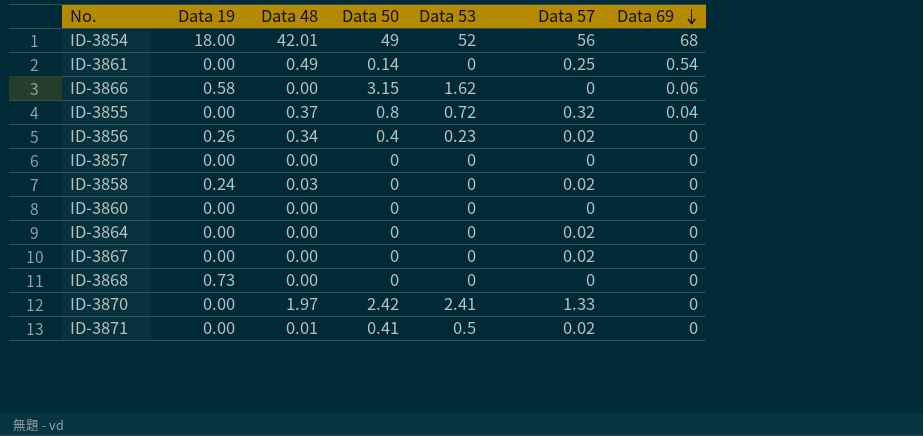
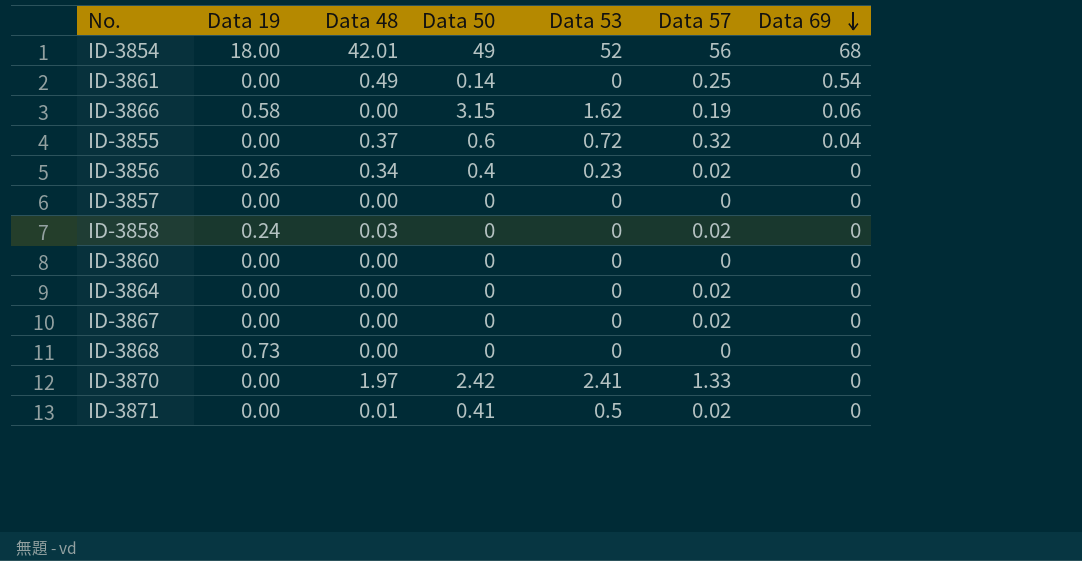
ID-3866 | Data 57: 0 -> 0.19
ID-3855 | Data 50: 0.8 -> 0.6

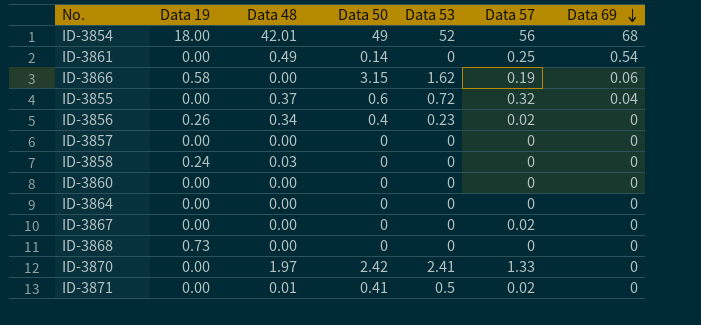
ID-3858 | Data 57: 0.02 -> 0
ID-3864 | Data 57: 0.02 -> 0

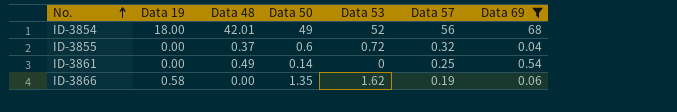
filter: none -> Data 69 != 0
row order: Data 69 descending -> No. ascending
ID-3866 | Data 50: 3.15 -> 1.35

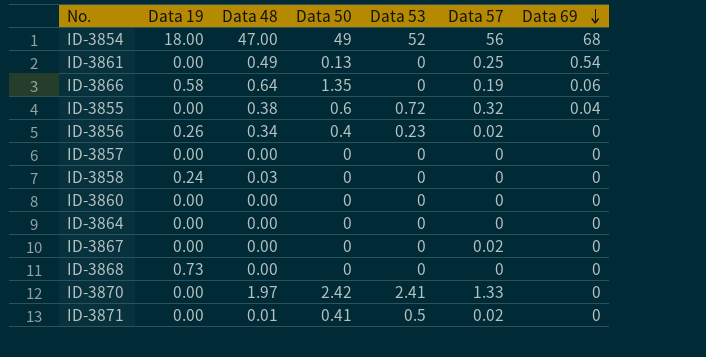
filter: Data 69 != 0 -> none
row order: No. ascending -> Data 69 descending
ID-3854 | Data 48: 42.01 -> 47.00
ID-3861 | Data 50: 0.14 -> 0.13
ID-3866 | Data 48: 0.00 -> 0.64
ID-3866 | Data 53: 1.62 -> 0
ID-3855 | Data 48: 0.37 -> 0.38

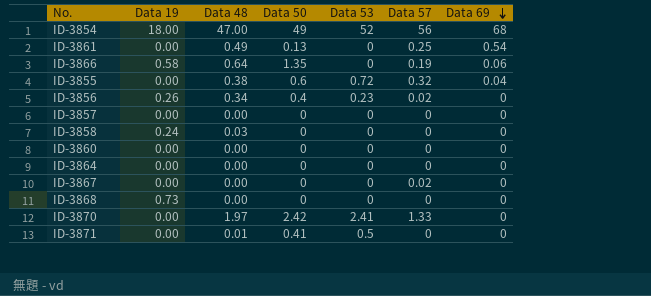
ID-3871 | Data 57: 0.02 -> 0

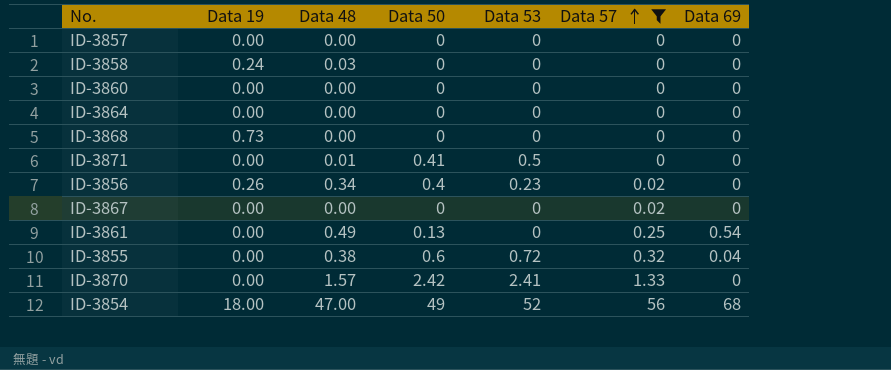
filter: none -> Data 57 != 0.19
row order: Data 69 descending -> Data 57 ascending
ID-3870 | Data 48: 1.97 -> 1.57

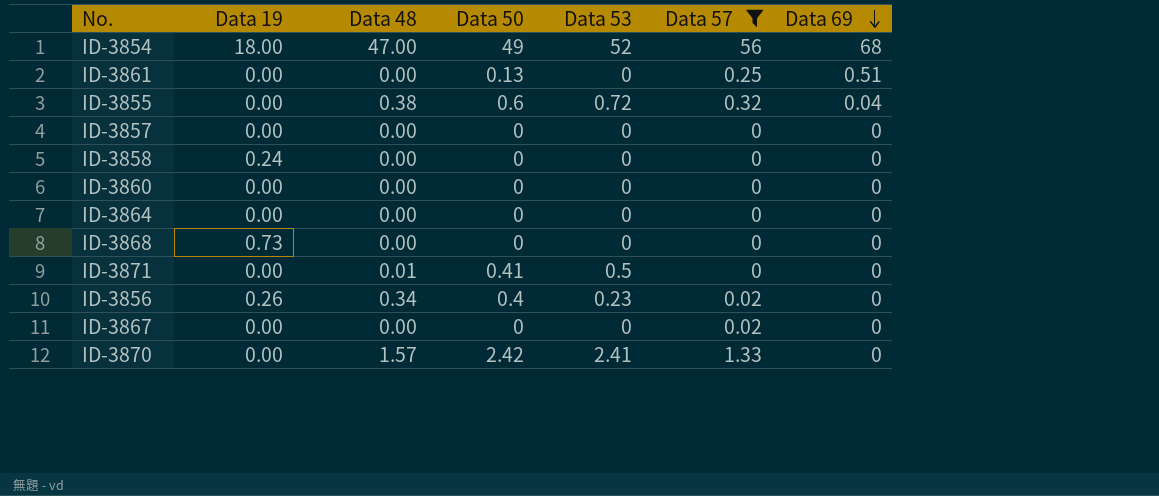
row order: Data 57 ascending -> Data 69 descending
ID-3861 | Data 48: 0.49 -> 0.00
ID-3861 | Data 69: 0.54 -> 0.51
ID-3858 | Data 48: 0.03 -> 0.00

